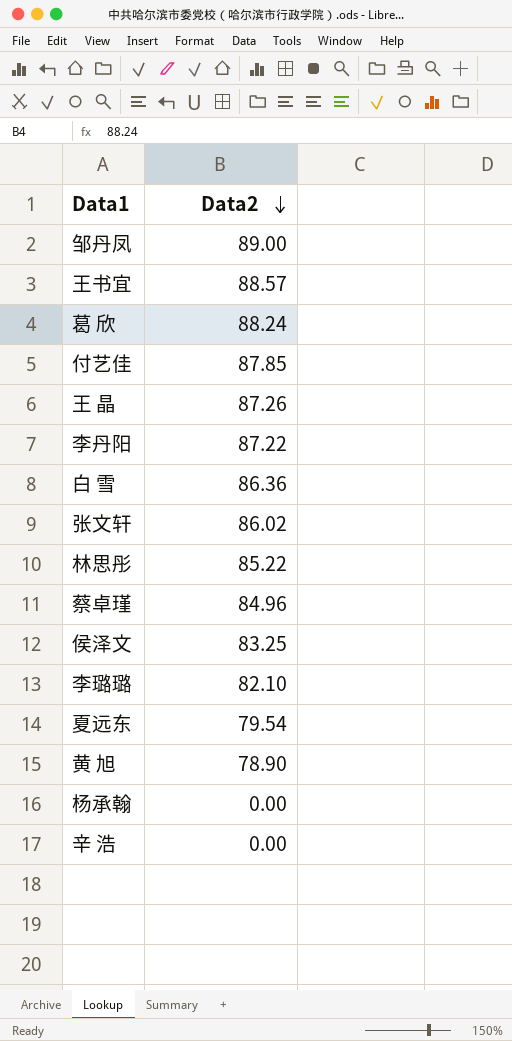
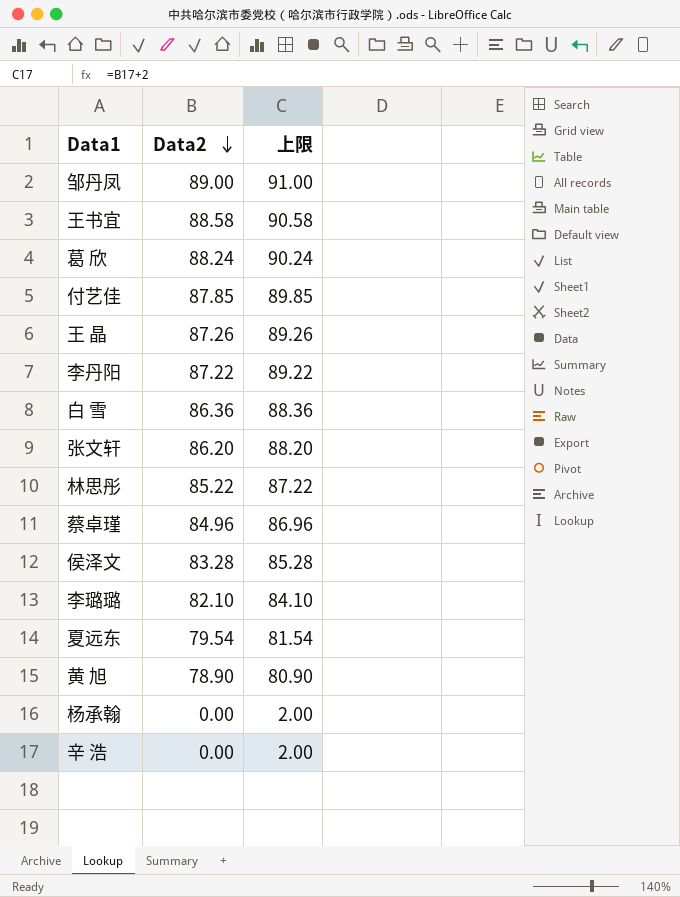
column 上限 | formula: none -> [Data2] + 2
王书宜 | Data2: 88.57 -> 88.58
张文轩 | Data2: 86.02 -> 86.20
侯泽文 | Data2: 83.25 -> 83.28

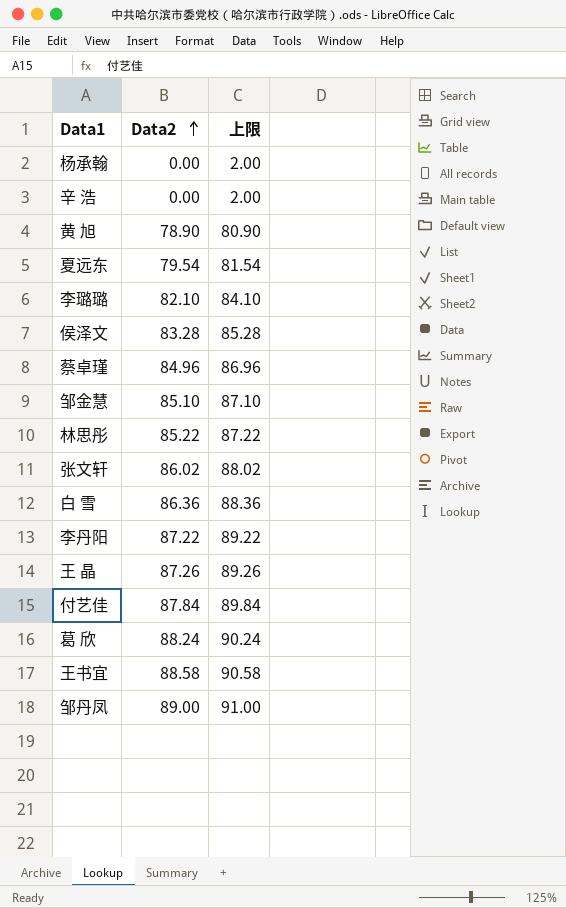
row order: Data2 descending -> Data2 ascending
row 邹金慧: none -> 85.10 | 87.10
张文轩 | Data2: 86.20 -> 86.02
张文轩 | 上限: 88.20 -> 88.02
付艺佳 | Data2: 87.85 -> 87.84
付艺佳 | 上限: 89.85 -> 89.84

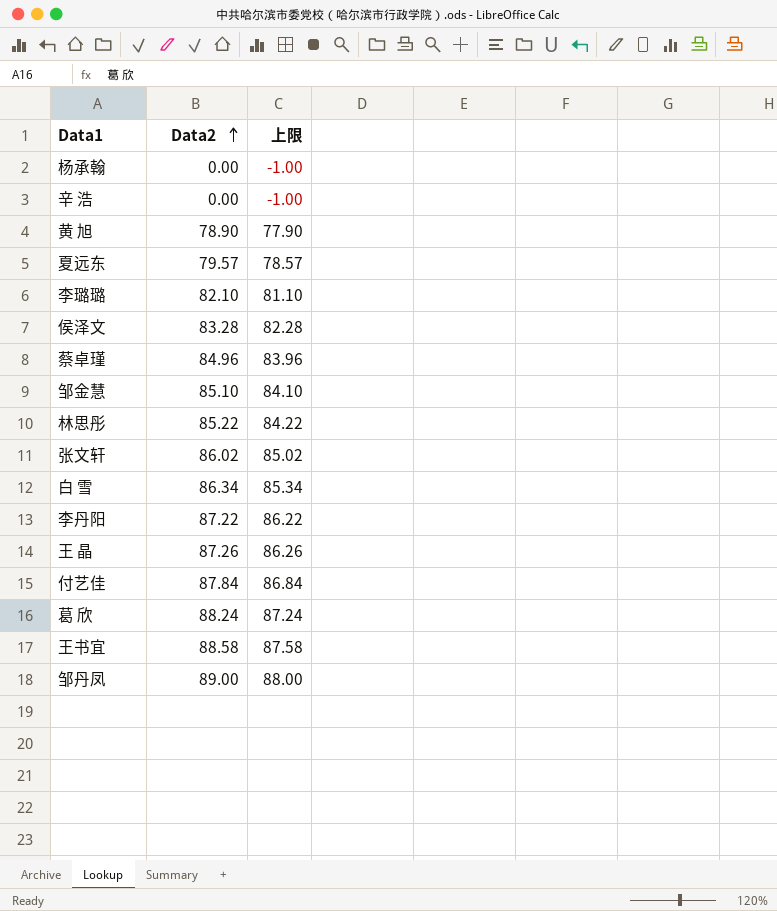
column 上限 | formula: [Data2] + 2 -> [Data2] - 1
夏远东 | Data2: 79.54 -> 79.57
白 雪 | Data2: 86.36 -> 86.34

